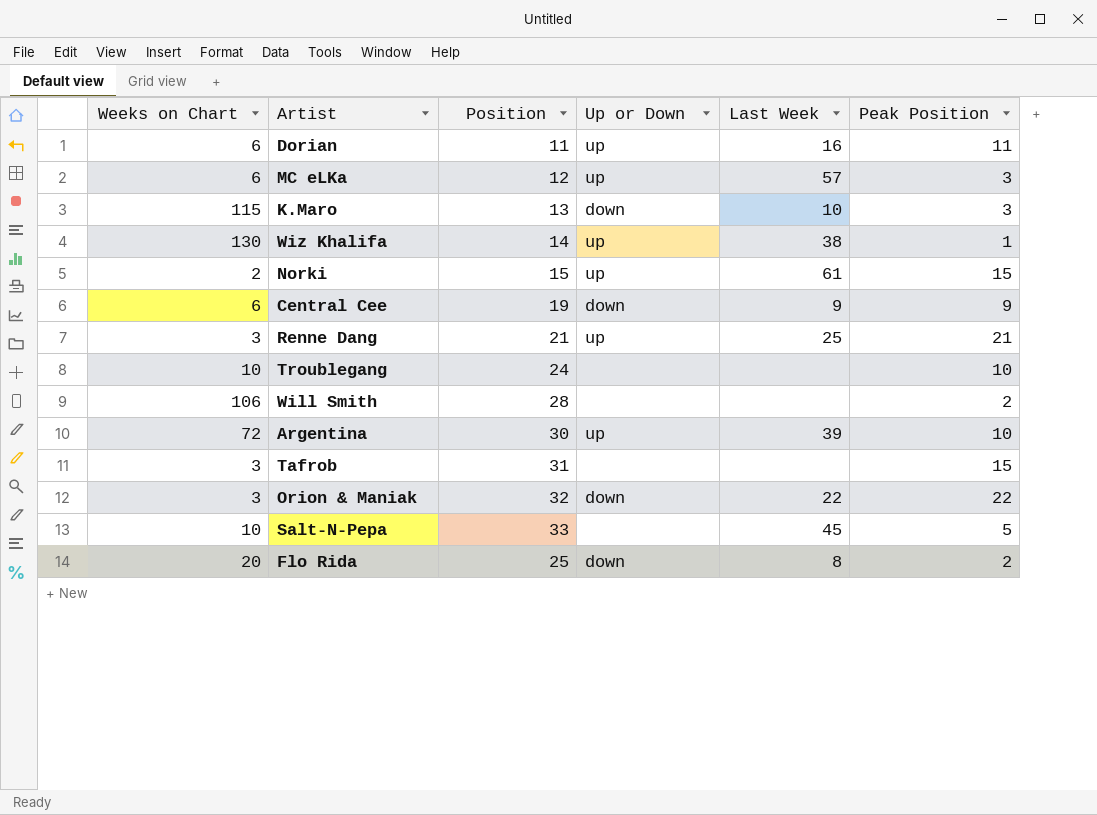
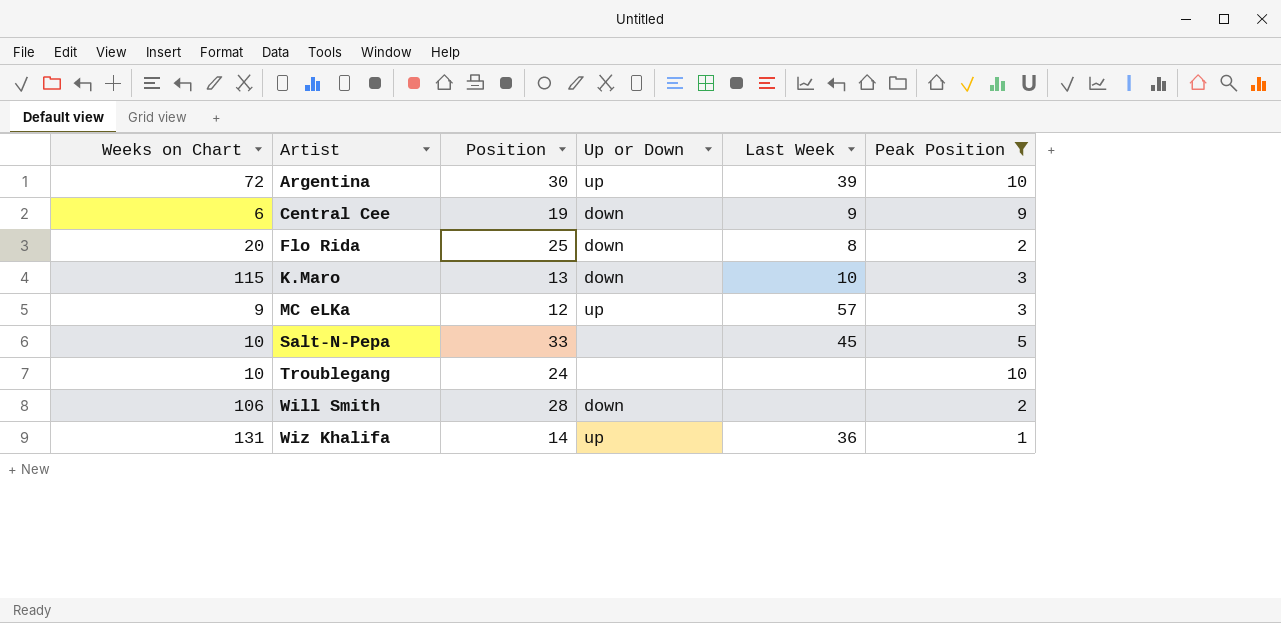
filter: none -> Peak Position <= 10
row order: none -> Artist ascending
MC eLKa | Weeks on Chart: 6 -> 9
Will Smith | Up or Down: none -> down
Wiz Khalifa | Weeks on Chart: 130 -> 131
Wiz Khalifa | Last Week: 38 -> 36

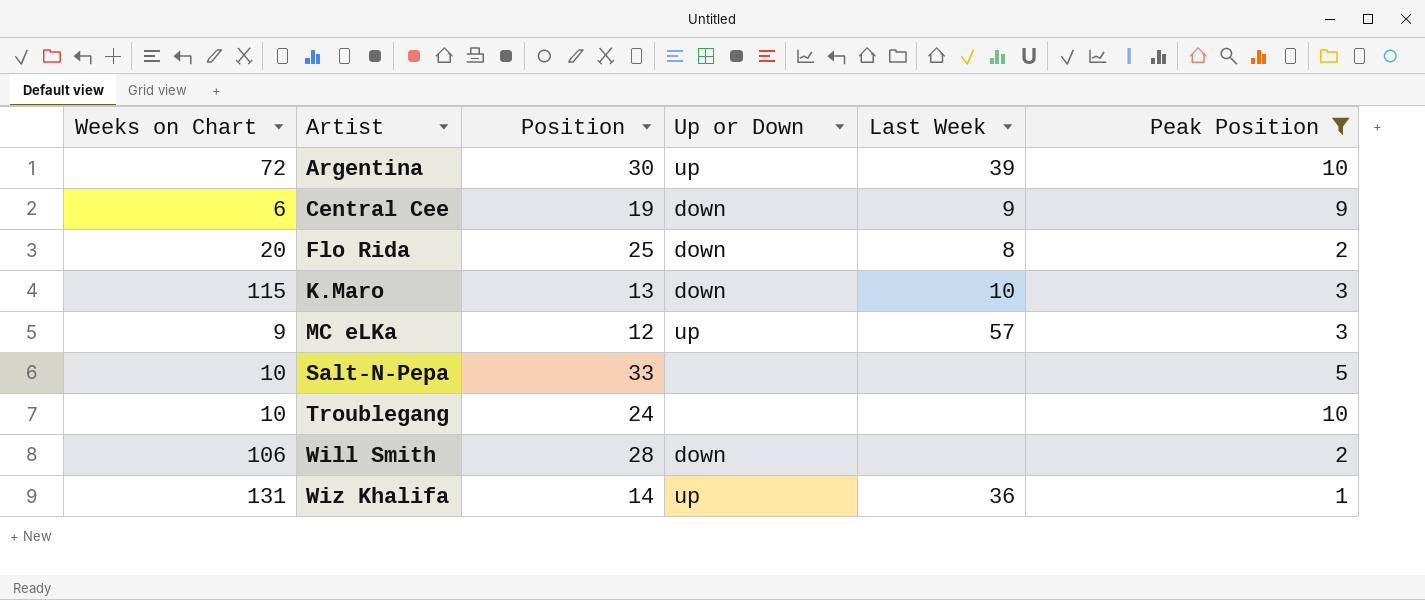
Salt-N-Pepa | Last Week: 45 -> none

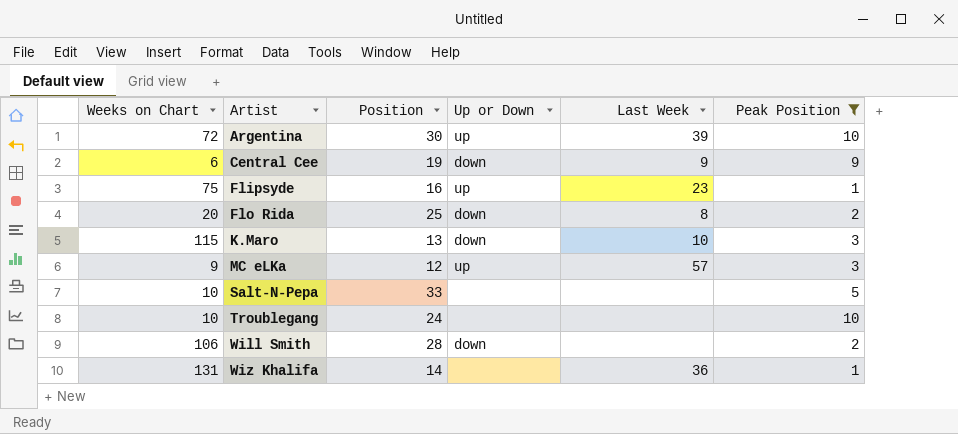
row Flipsyde: none -> 75 | 16 | up | 23 | 1
Wiz Khalifa | Up or Down: up -> none

